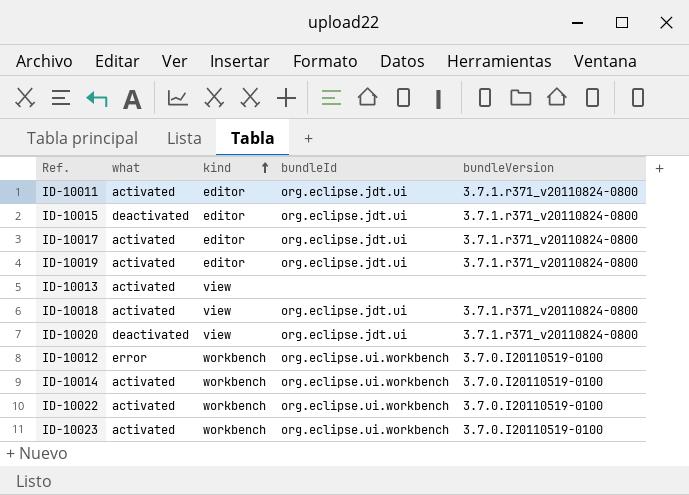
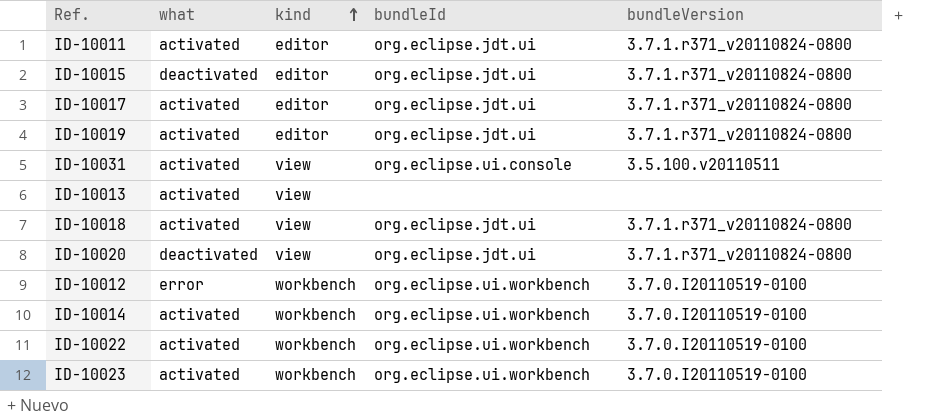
row ID-10031: none -> activated | view | org.eclipse.ui.console | 3.5.100.v20110511

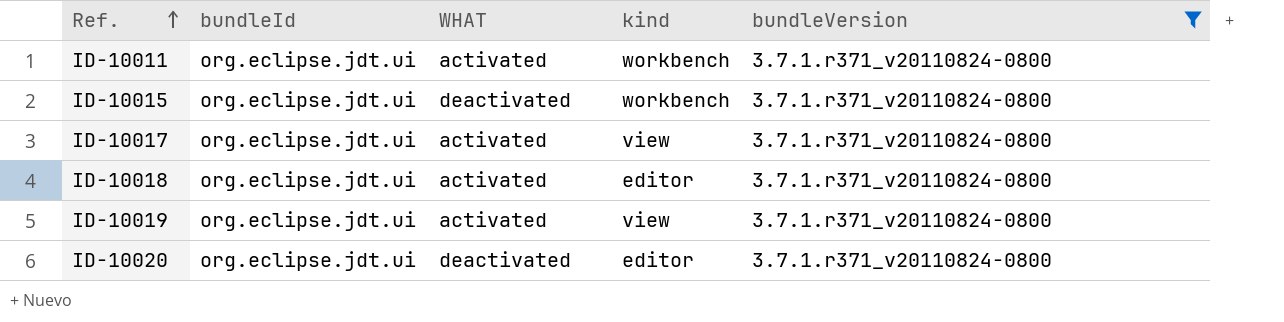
filter: none -> bundleVersion = 3.7.1.r371_v20110824-0800
row order: kind ascending -> Ref. ascending
column bundleId | position: 4 -> 2
column name: what -> WHAT
ID-10011 | kind: editor -> workbench
ID-10015 | kind: editor -> workbench
ID-10017 | kind: editor -> view
ID-10018 | kind: view -> editor
ID-10019 | kind: editor -> view
ID-10020 | kind: view -> editor

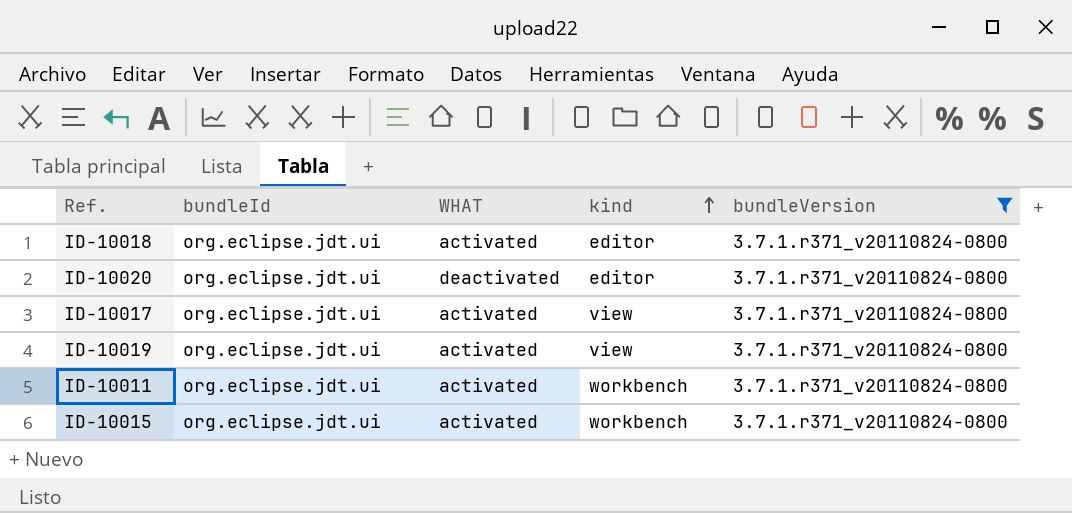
row order: Ref. ascending -> kind ascending
ID-10015 | WHAT: deactivated -> activated

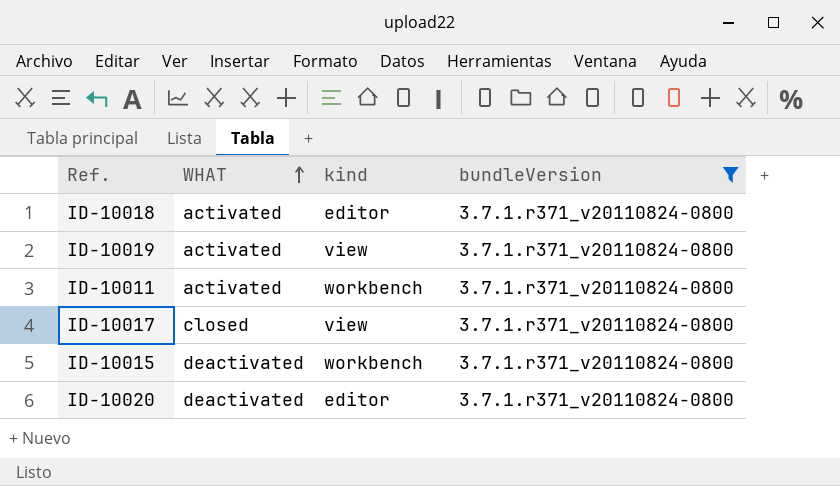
row order: kind ascending -> WHAT ascending
column bundleId | position: 2 -> none
ID-10017 | WHAT: activated -> closed
ID-10015 | WHAT: activated -> deactivated

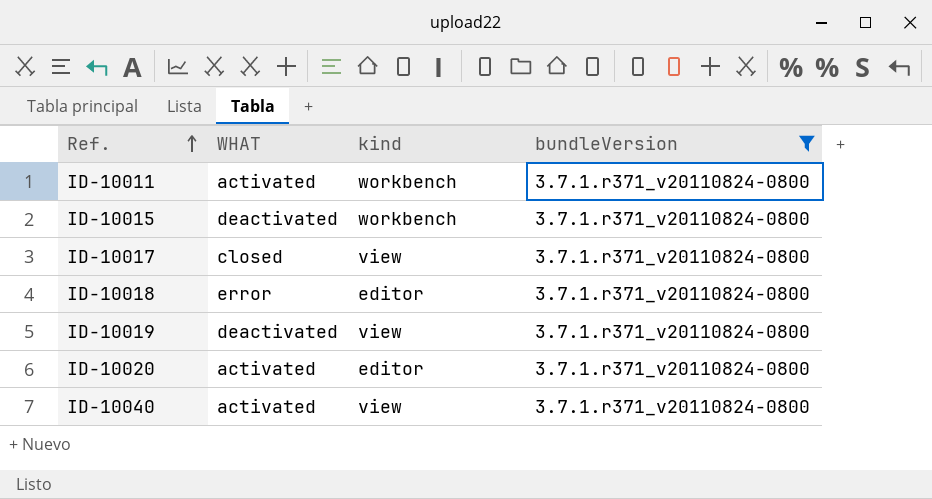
row order: WHAT ascending -> Ref. ascending
ID-10018 | WHAT: activated -> error
ID-10019 | WHAT: activated -> deactivated
ID-10020 | WHAT: deactivated -> activated
row ID-10040: none -> activated | view | 3.7.1.r371_v20110824-0800

